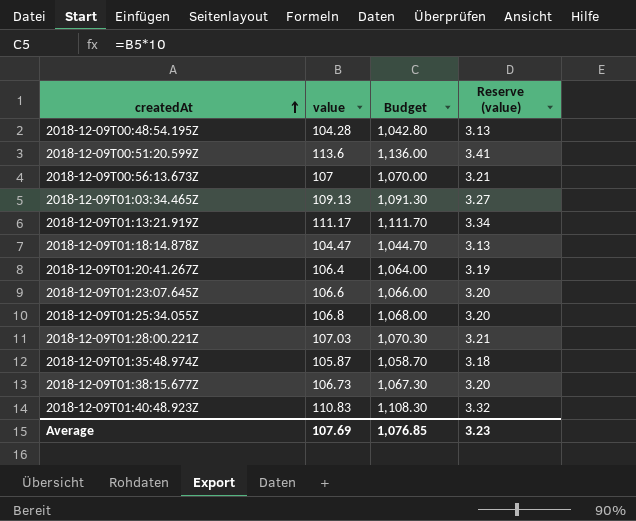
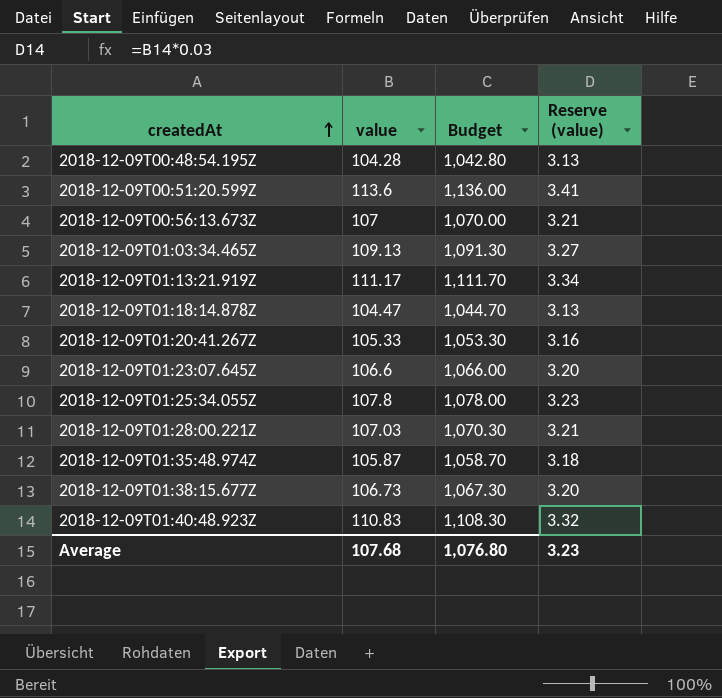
2018-12-09T01:20:41.267Z | value: 106.4 -> 105.33
2018-12-09T01:20:41.267Z | Budget: 1,064.00 -> 1,053.30
2018-12-09T01:20:41.267Z | Reserve (value): 3.19 -> 3.16
2018-12-09T01:25:34.055Z | value: 106.8 -> 107.8
2018-12-09T01:25:34.055Z | Budget: 1,068.00 -> 1,078.00
2018-12-09T01:25:34.055Z | Reserve (value): 3.20 -> 3.23
Average | value: 107.69 -> 107.68
Average | Budget: 1,076.85 -> 1,076.80

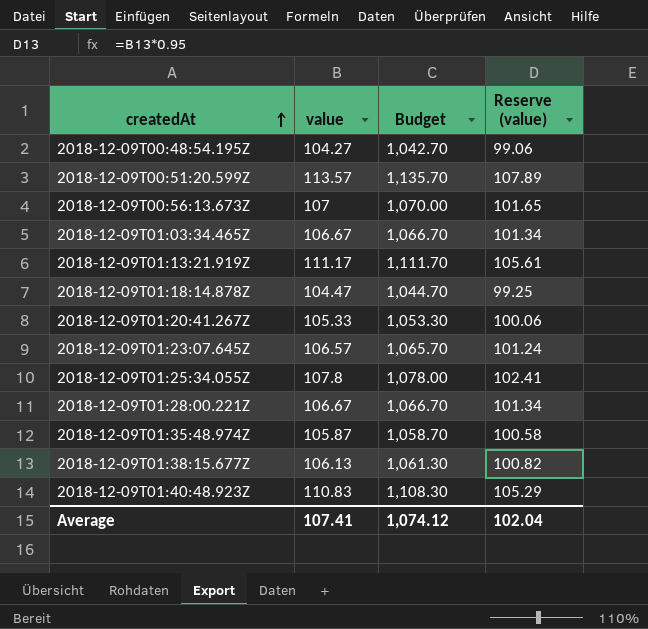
column Reserve (value) | formula: [value] * 0.03 -> [value] * 0.95
2018-12-09T00:48:54.195Z | value: 104.28 -> 104.27
2018-12-09T00:48:54.195Z | Budget: 1,042.80 -> 1,042.70
2018-12-09T00:51:20.599Z | value: 113.6 -> 113.57
2018-12-09T00:51:20.599Z | Budget: 1,136.00 -> 1,135.70
2018-12-09T01:03:34.465Z | value: 109.13 -> 106.67
2018-12-09T01:03:34.465Z | Budget: 1,091.30 -> 1,066.70
2018-12-09T01:23:07.645Z | value: 106.6 -> 106.57
2018-12-09T01:23:07.645Z | Budget: 1,066.00 -> 1,065.70
2018-12-09T01:28:00.221Z | value: 107.03 -> 106.67
2018-12-09T01:28:00.221Z | Budget: 1,070.30 -> 1,066.70
2018-12-09T01:38:15.677Z | value: 106.73 -> 106.13
2018-12-09T01:38:15.677Z | Budget: 1,067.30 -> 1,061.30
Average | value: 107.68 -> 107.41
Average | Budget: 1,076.80 -> 1,074.12
Average | Reserve (value): 3.23 -> 102.04

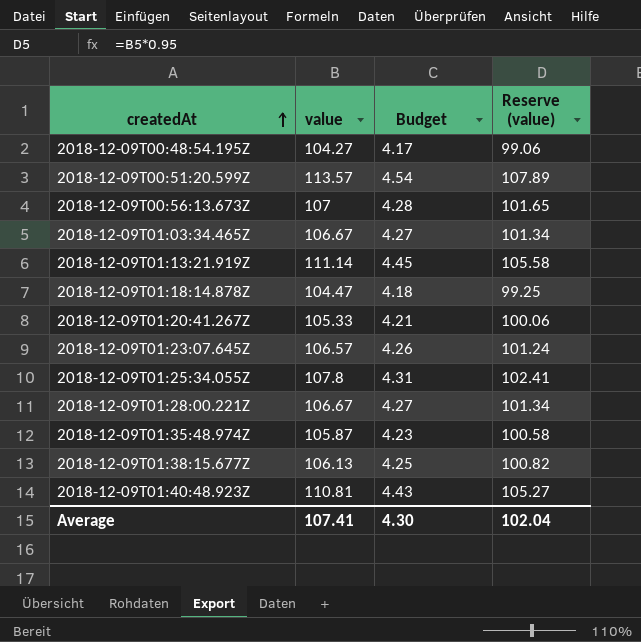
column Budget | formula: [value] * 10 -> [value] * 0.04
2018-12-09T01:13:21.919Z | value: 111.17 -> 111.14
2018-12-09T01:13:21.919Z | Reserve (value): 105.61 -> 105.58
2018-12-09T01:40:48.923Z | value: 110.83 -> 110.81
2018-12-09T01:40:48.923Z | Reserve (value): 105.29 -> 105.27
Average | Budget: 1,074.12 -> 4.30

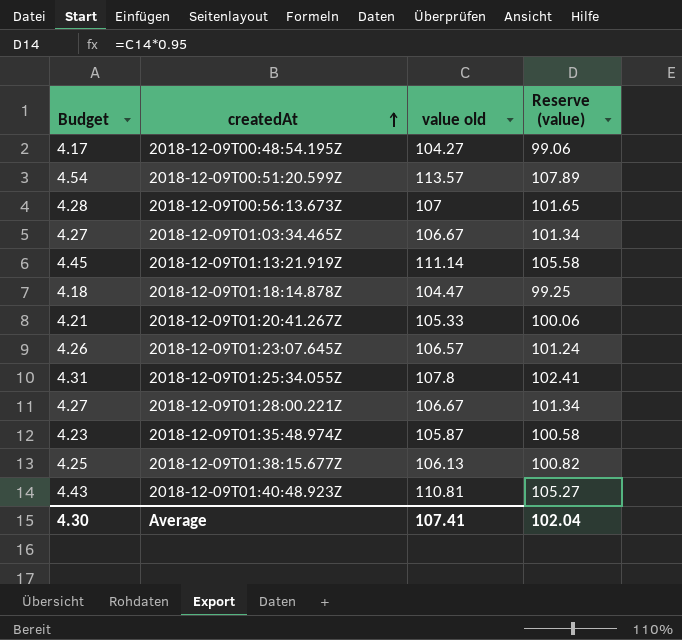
column Budget | position: 3 -> 1
column name: value -> value old

